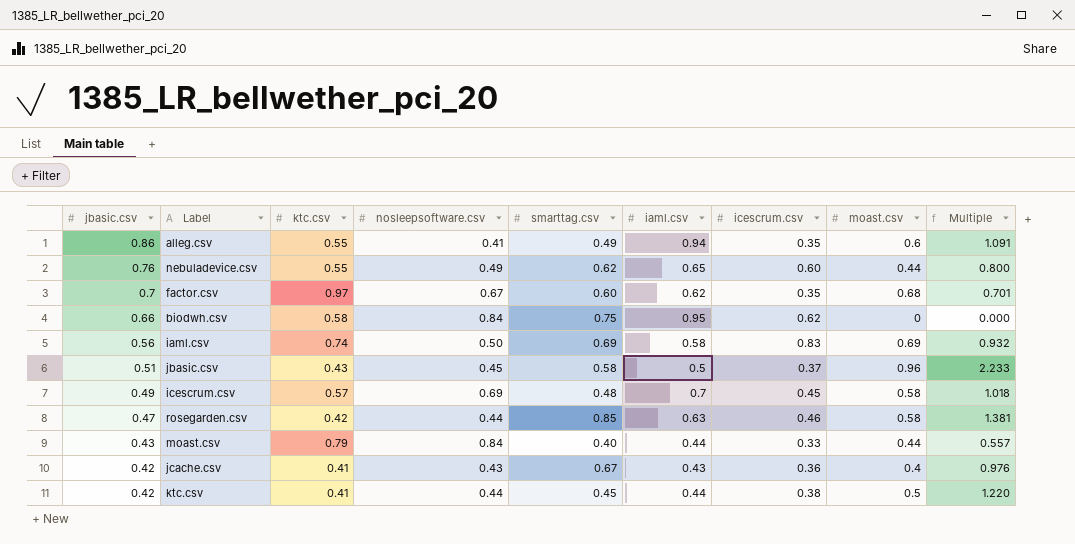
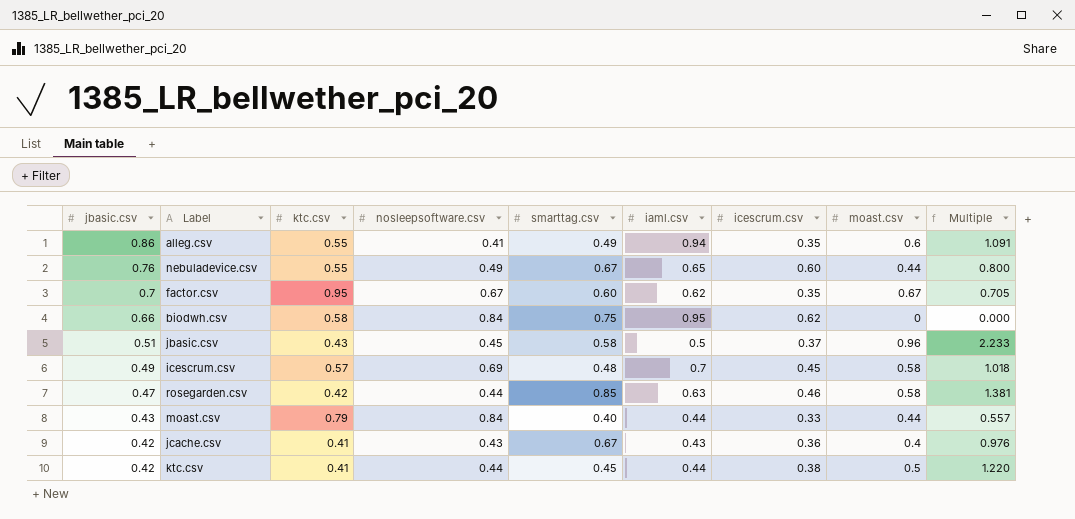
row iaml.csv: 0.56 | 0.74 | 0.50 | 0.69 | 0.58 | 0.83 | 0.69 | 0.932 -> none
nebuladevice.csv | smarttag.csv: 0.62 -> 0.67
factor.csv | ktc.csv: 0.97 -> 0.95
factor.csv | moast.csv: 0.68 -> 0.67
factor.csv | Multiple: 0.701 -> 0.705

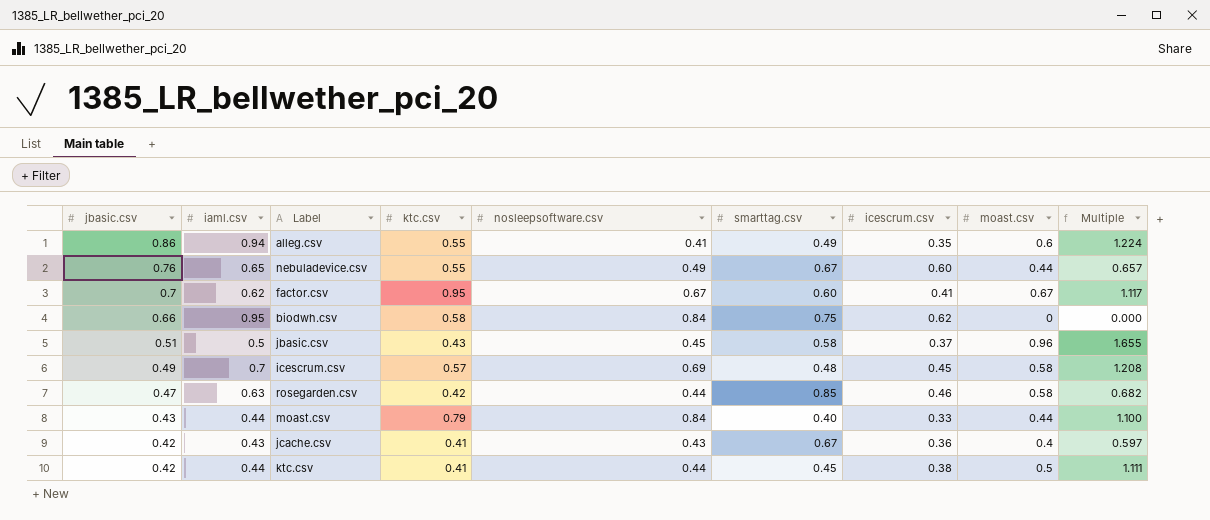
column iaml.csv | position: 6 -> 2
column Multiple | formula: [moast.csv] / [ktc.csv] -> [moast.csv] / [smarttag.csv]
factor.csv | icescrum.csv: 0.35 -> 0.41

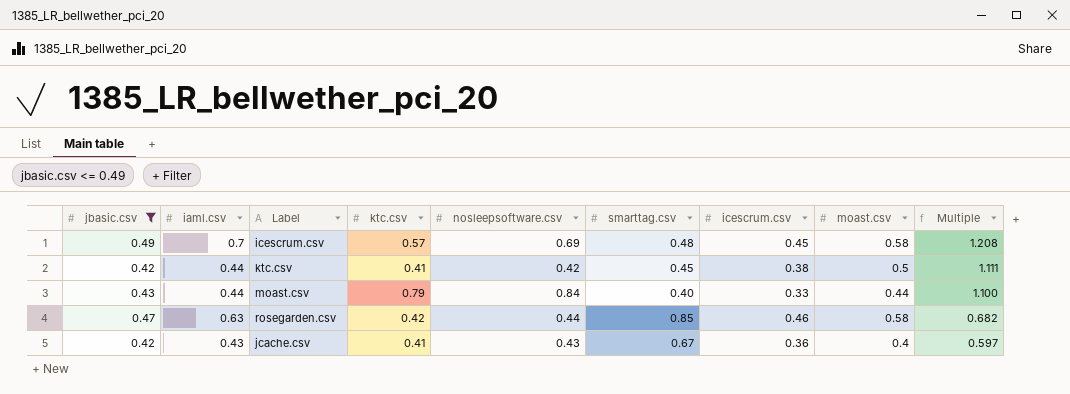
filter: none -> jbasic.csv <= 0.49
row order: jbasic.csv descending -> Multiple descending
ktc.csv | nosleepsoftware.csv: 0.44 -> 0.42

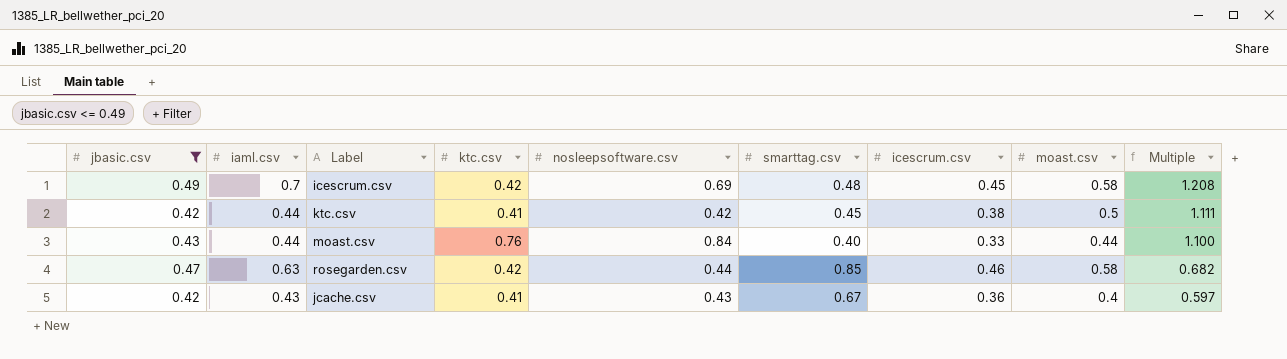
icescrum.csv | ktc.csv: 0.57 -> 0.42
moast.csv | ktc.csv: 0.79 -> 0.76

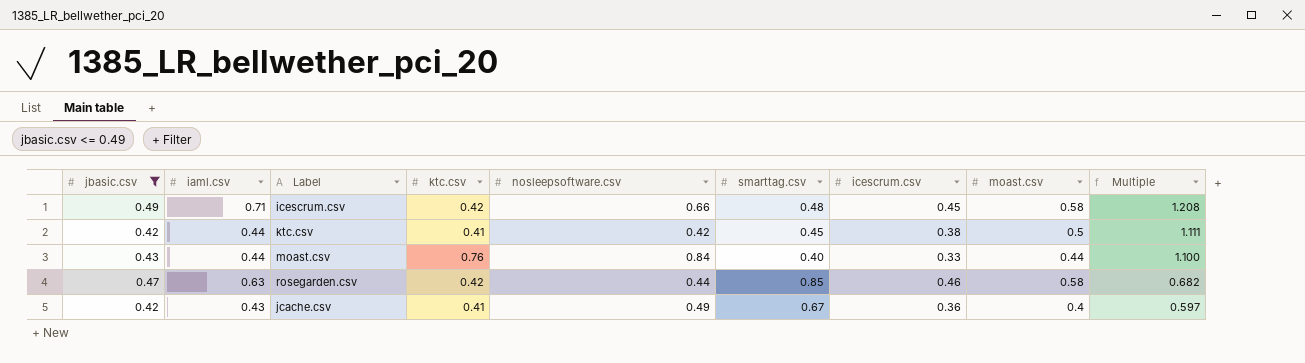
icescrum.csv | iaml.csv: 0.7 -> 0.71
icescrum.csv | nosleepsoftware.csv: 0.69 -> 0.66
jcache.csv | nosleepsoftware.csv: 0.43 -> 0.49

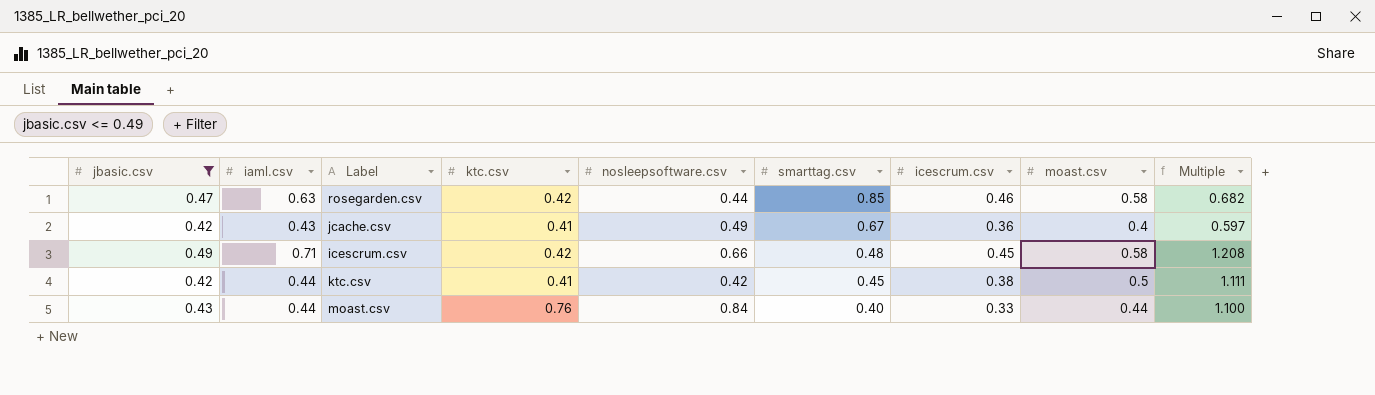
row order: Multiple descending -> smarttag.csv descending

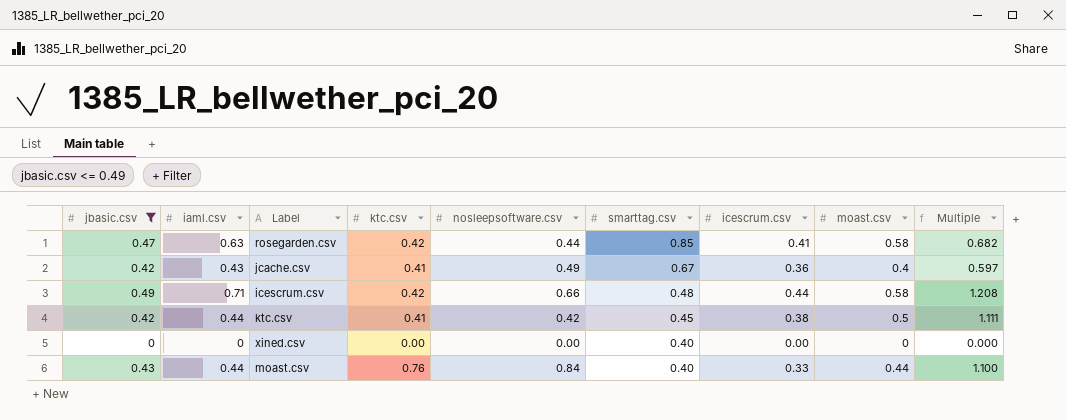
rosegarden.csv | icescrum.csv: 0.46 -> 0.41
icescrum.csv | icescrum.csv: 0.45 -> 0.44
row xined.csv: none -> 0 | 0 | 0.00 | 0.00 | 0.40 | 0.00 | 0 | 0.000

